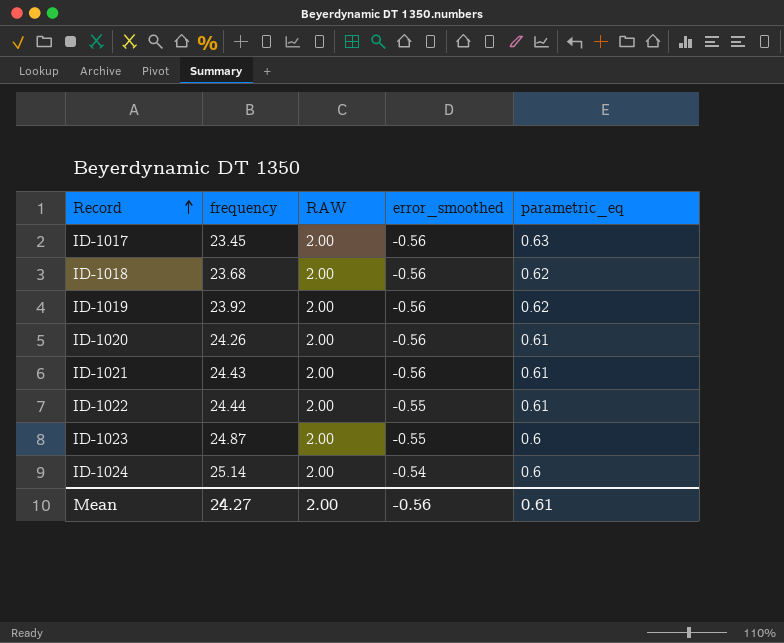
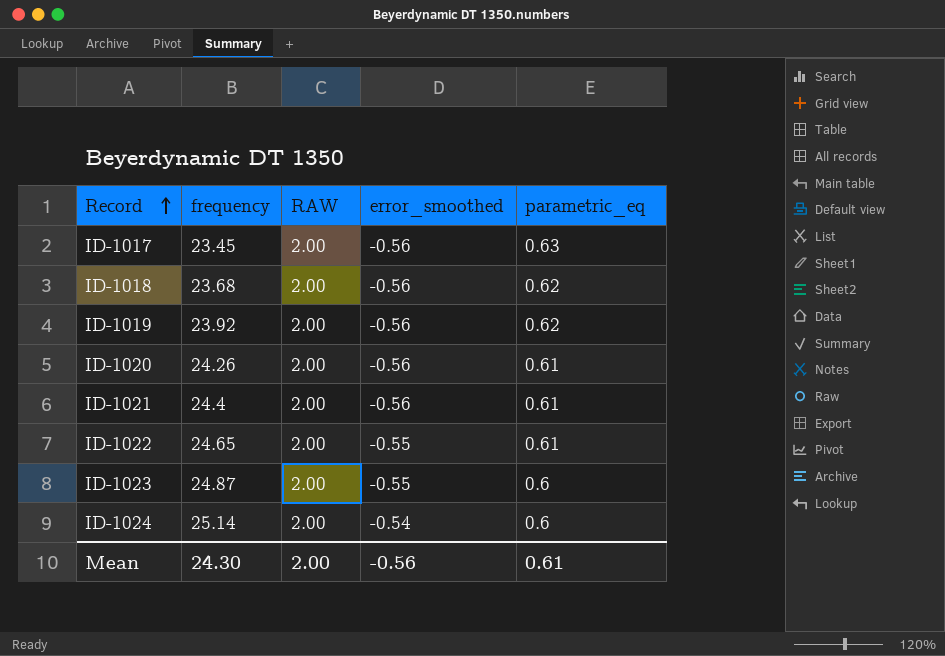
ID-1021 | frequency: 24.43 -> 24.4
ID-1022 | frequency: 24.44 -> 24.65
Mean | frequency: 24.27 -> 24.30

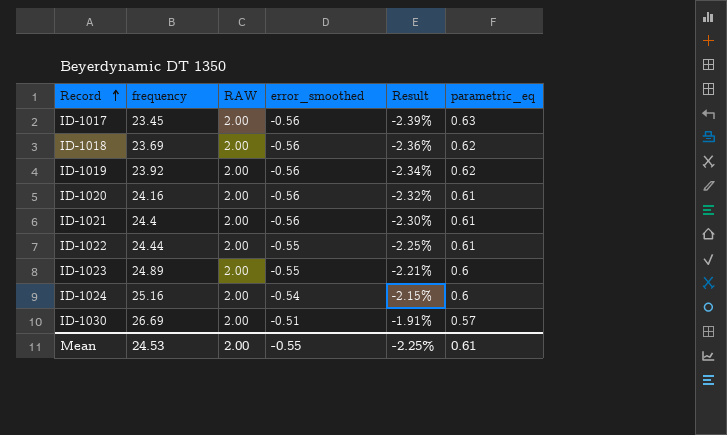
column Result | formula: none -> [error_smoothed] / [frequency]
ID-1018 | frequency: 23.68 -> 23.69
ID-1020 | frequency: 24.26 -> 24.16
ID-1022 | frequency: 24.65 -> 24.44
ID-1023 | frequency: 24.87 -> 24.89
ID-1024 | frequency: 25.14 -> 25.16
row ID-1030: none -> 26.69 | 2.00 | -0.51 | -1.91% | 0.57
Mean | frequency: 24.30 -> 24.53
Mean | error_smoothed: -0.56 -> -0.55

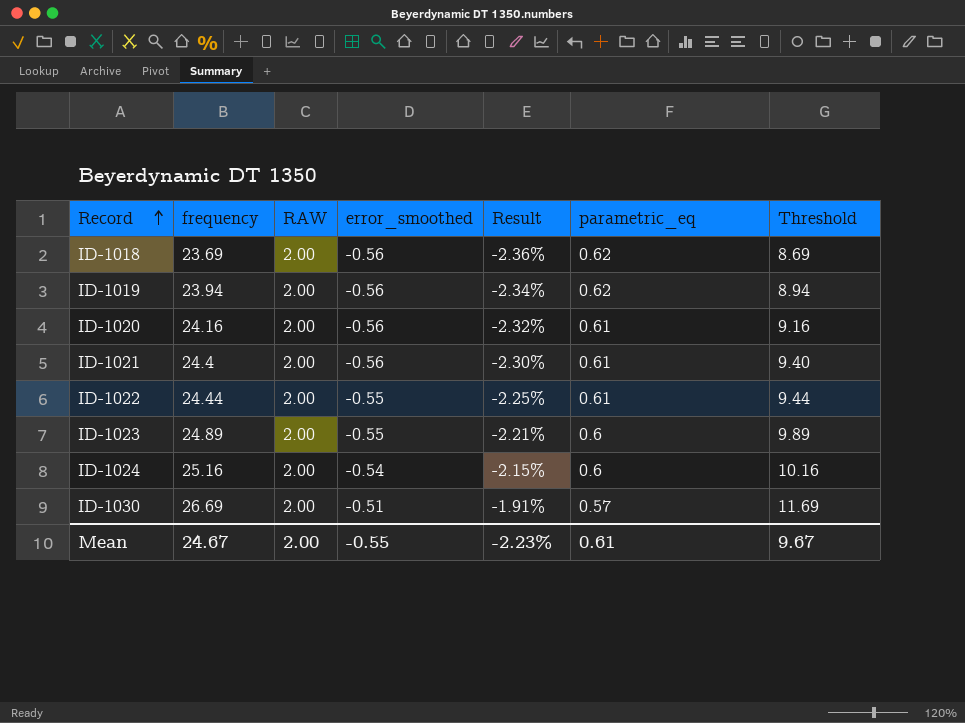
column Threshold | formula: none -> [frequency] - 15
row ID-1017: 23.45 | 2.00 | -0.56 | -2.39% | 0.63 -> none
ID-1019 | frequency: 23.92 -> 23.94
Mean | frequency: 24.53 -> 24.67
Mean | Result: -2.25% -> -2.23%

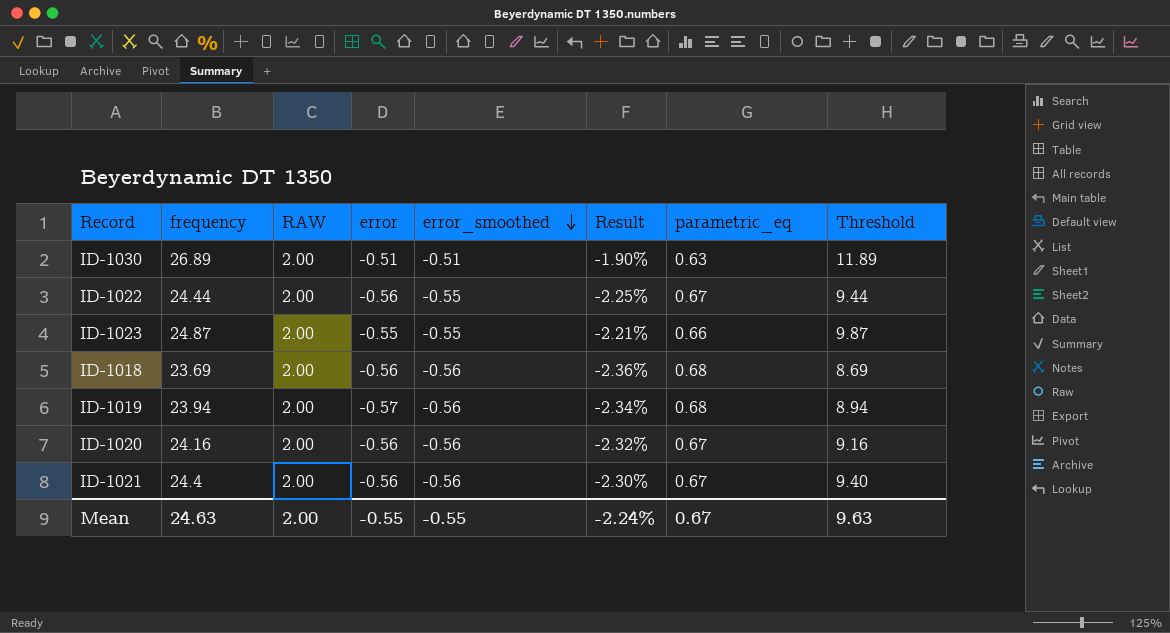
row order: Record ascending -> error_smoothed descending
column error | position: none -> 4
row ID-1024: 25.16 | 2.00 | -0.54 | -2.15% | 0.6 | 10.16 -> none
ID-1030 | frequency: 26.69 -> 26.89
ID-1030 | Result: -1.91% -> -1.90%
ID-1030 | parametric_eq: 0.57 -> 0.63
ID-1030 | Threshold: 11.69 -> 11.89
ID-1022 | parametric_eq: 0.61 -> 0.67
ID-1023 | frequency: 24.89 -> 24.87
ID-1023 | parametric_eq: 0.6 -> 0.66
ID-1023 | Threshold: 9.89 -> 9.87
ID-1018 | parametric_eq: 0.62 -> 0.68
ID-1019 | parametric_eq: 0.62 -> 0.68
ID-1020 | parametric_eq: 0.61 -> 0.67
ID-1021 | parametric_eq: 0.61 -> 0.67
Mean | frequency: 24.67 -> 24.63
Mean | Result: -2.23% -> -2.24%
Mean | parametric_eq: 0.61 -> 0.67
Mean | Threshold: 9.67 -> 9.63

